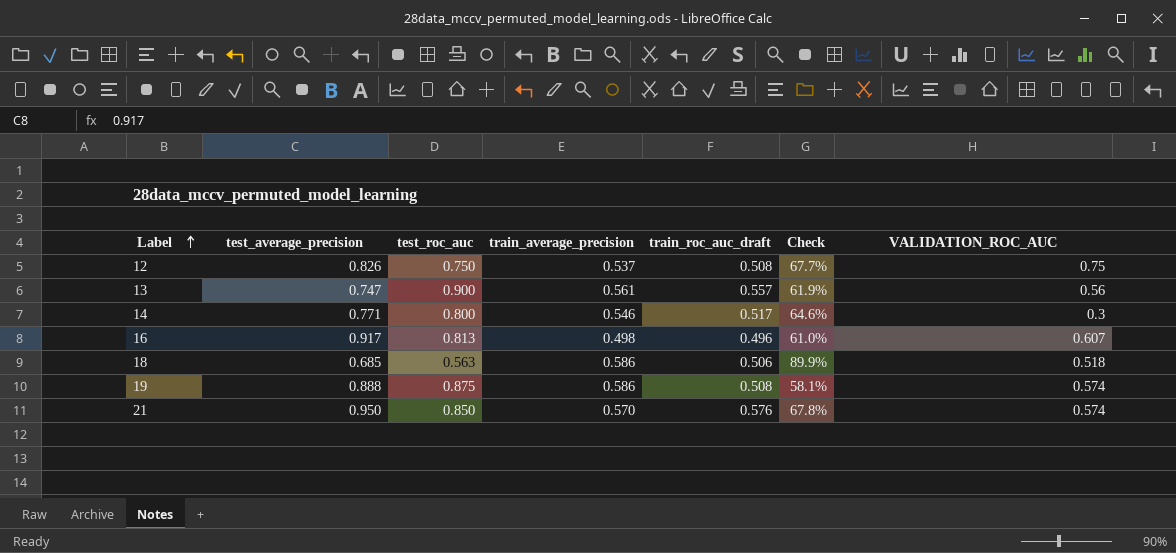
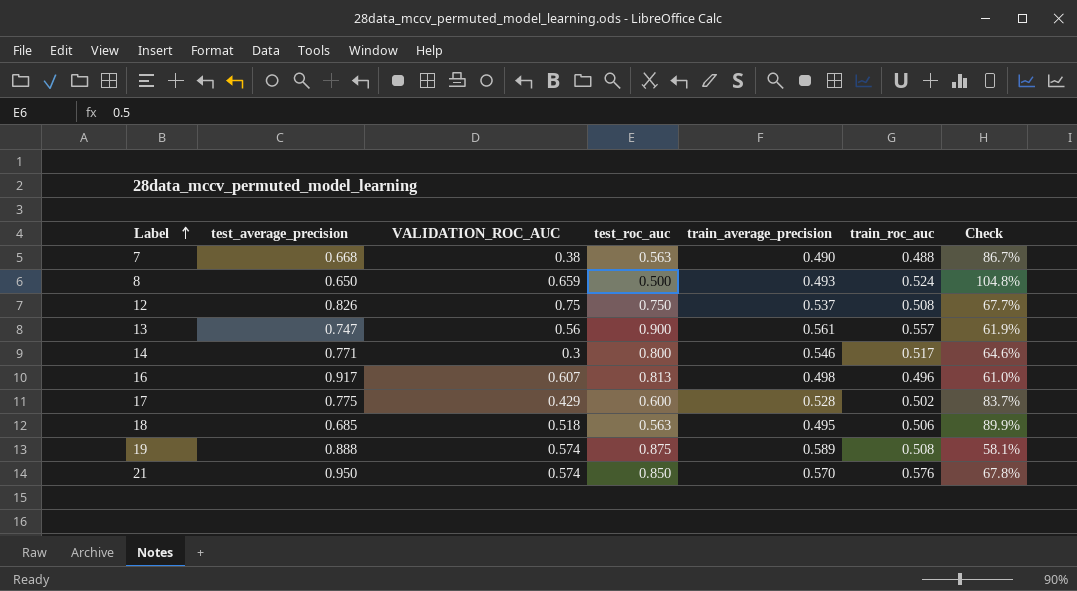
column VALIDATION_ROC_AUC | position: 7 -> 3
column name: train_roc_auc_draft -> train_roc_auc
row 7: none -> 0.668 | 0.38 | 0.563 | 0.490 | 0.488 | 86.7%
row 8: none -> 0.650 | 0.659 | 0.500 | 0.493 | 0.524 | 104.8%
row 17: none -> 0.775 | 0.429 | 0.600 | 0.528 | 0.502 | 83.7%
18 | train_average_precision: 0.586 -> 0.495
19 | train_average_precision: 0.586 -> 0.589

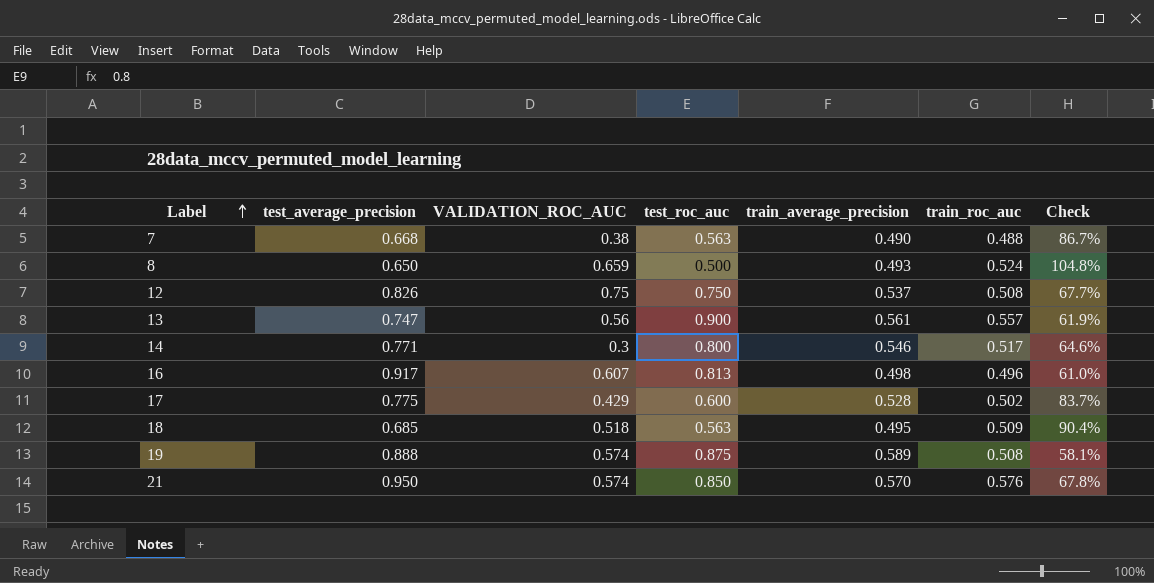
18 | train_roc_auc: 0.506 -> 0.509
18 | Check: 89.9% -> 90.4%

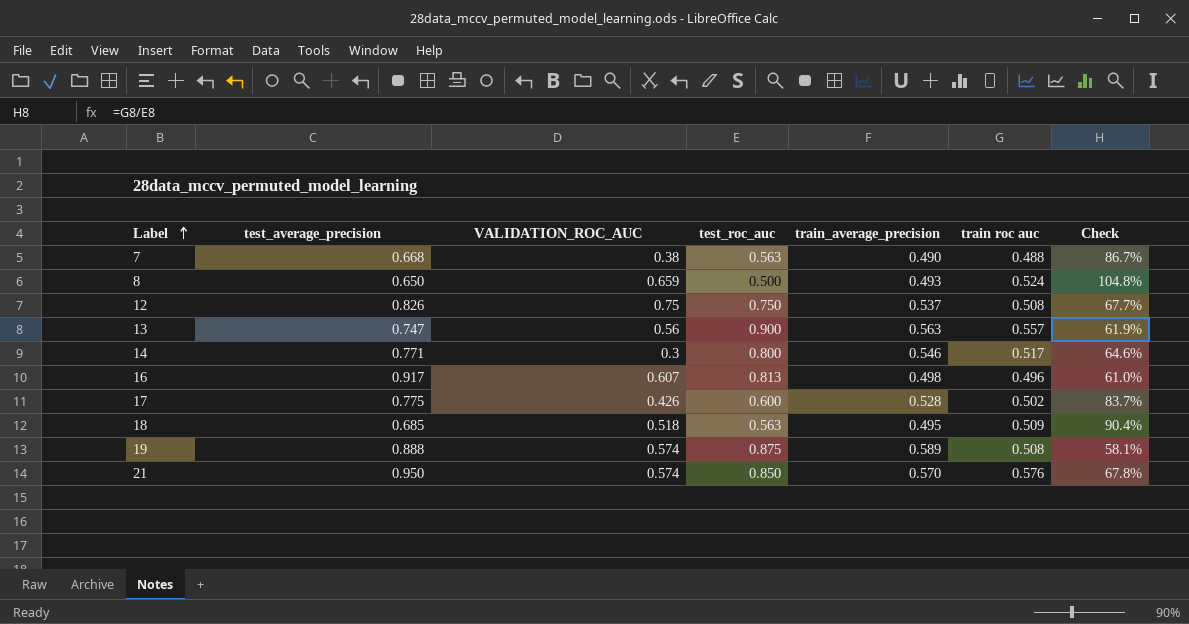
column name: train_roc_auc -> train roc auc
13 | train_average_precision: 0.561 -> 0.563
17 | VALIDATION_ROC_AUC: 0.429 -> 0.426

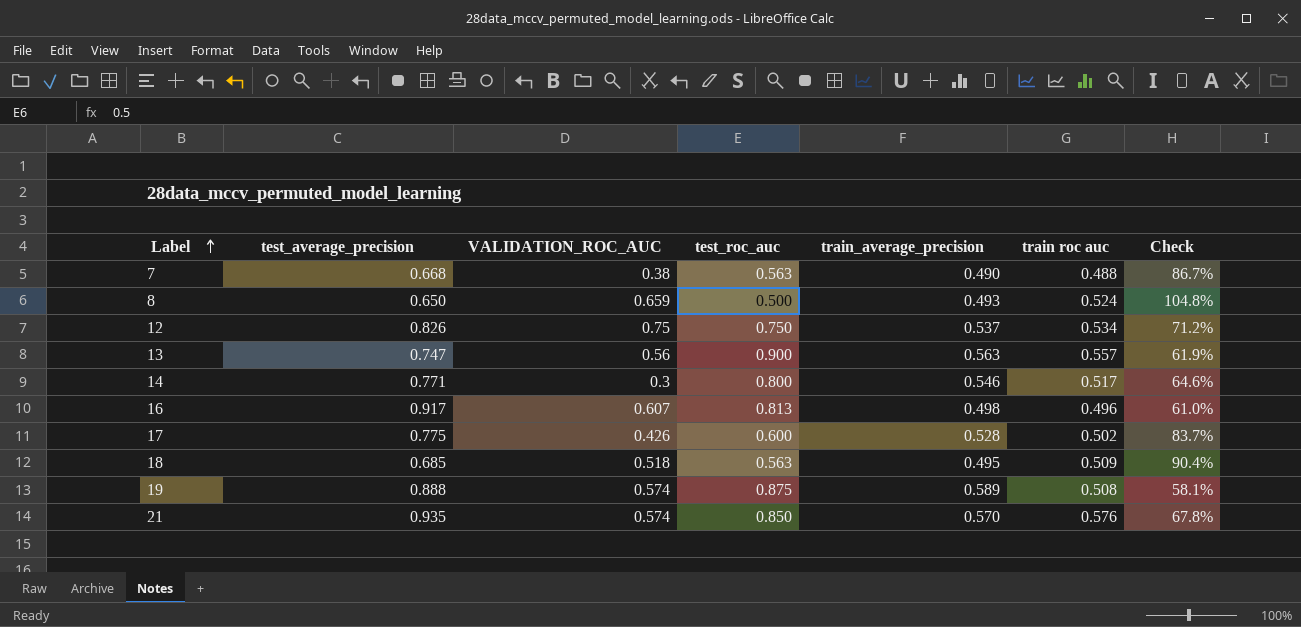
12 | train roc auc: 0.508 -> 0.534
12 | Check: 67.7% -> 71.2%
21 | test_average_precision: 0.950 -> 0.935

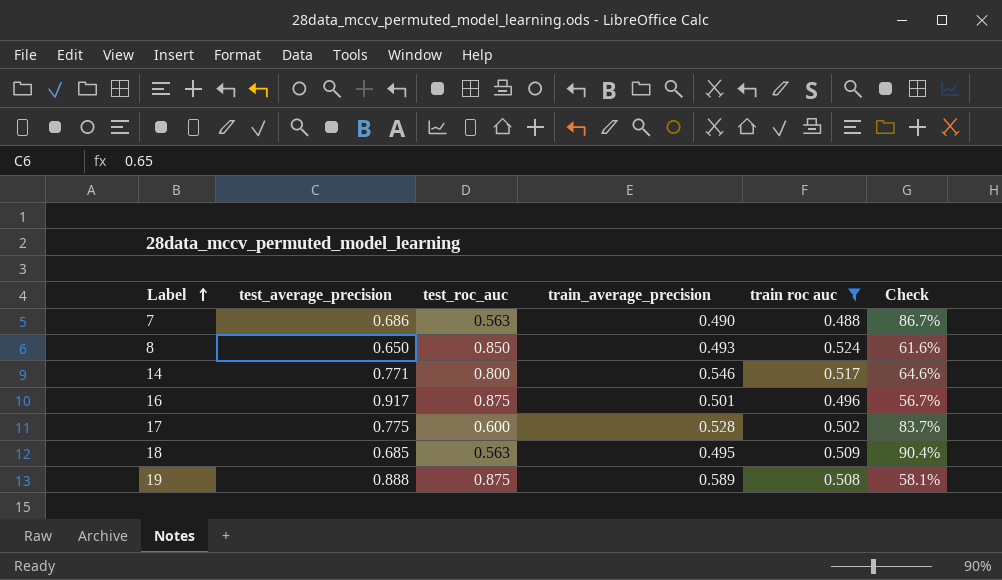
filter: none -> train roc auc <= 0.524
column VALIDATION_ROC_AUC | position: 3 -> none
7 | test_average_precision: 0.668 -> 0.686
8 | test_roc_auc: 0.500 -> 0.850
8 | Check: 104.8% -> 61.6%
16 | test_roc_auc: 0.813 -> 0.875
16 | train_average_precision: 0.498 -> 0.501
16 | Check: 61.0% -> 56.7%

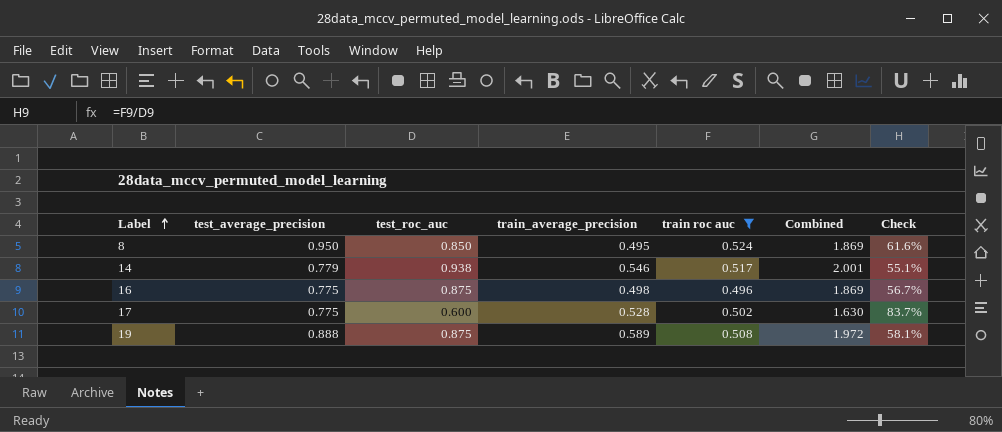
column Combined | formula: none -> [test_roc_auc] + [train_average_precision] + [train roc auc]
row 7: 0.686 | 0.563 | 0.490 | 0.488 | 86.7% -> none
row 18: 0.685 | 0.563 | 0.495 | 0.509 | 90.4% -> none
8 | test_average_precision: 0.650 -> 0.950
8 | train_average_precision: 0.493 -> 0.495
14 | test_average_precision: 0.771 -> 0.779
14 | test_roc_auc: 0.800 -> 0.938
14 | Check: 64.6% -> 55.1%
16 | test_average_precision: 0.917 -> 0.775
16 | train_average_precision: 0.501 -> 0.498

